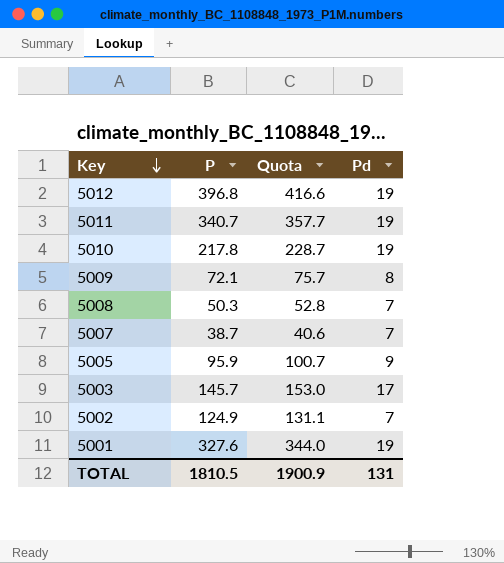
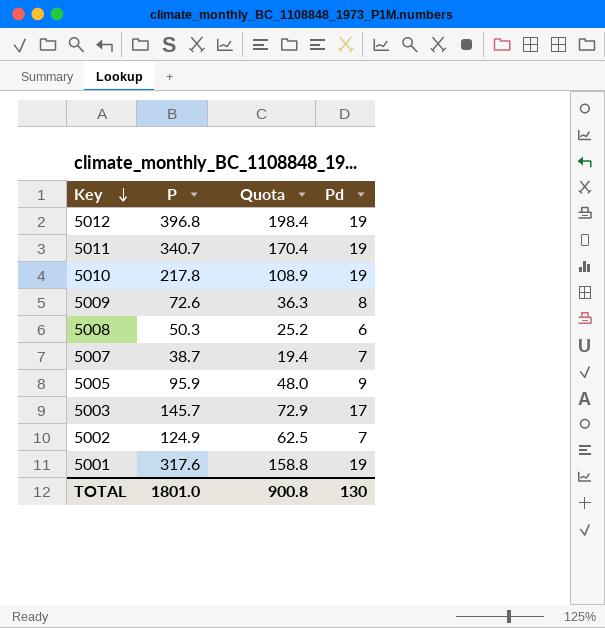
column Quota | formula: [P] * 1.05 -> [P] * 0.5
5009 | P: 72.1 -> 72.6
5008 | Pd: 7 -> 6
5001 | P: 327.6 -> 317.6
TOTAL | P: 1810.5 -> 1801.0
TOTAL | Quota: 1900.9 -> 900.8
TOTAL | Pd: 131 -> 130

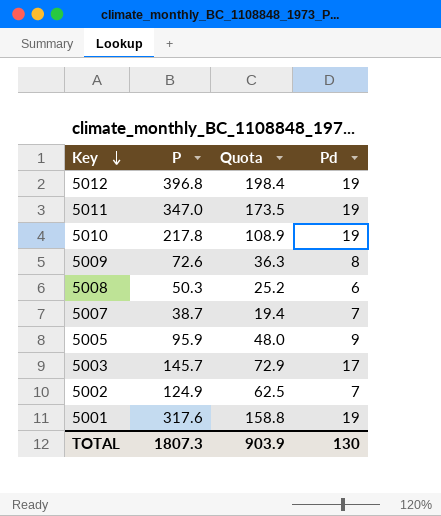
5011 | P: 340.7 -> 347.0
5011 | Quota: 170.4 -> 173.5
TOTAL | P: 1801.0 -> 1807.3
TOTAL | Quota: 900.8 -> 903.9

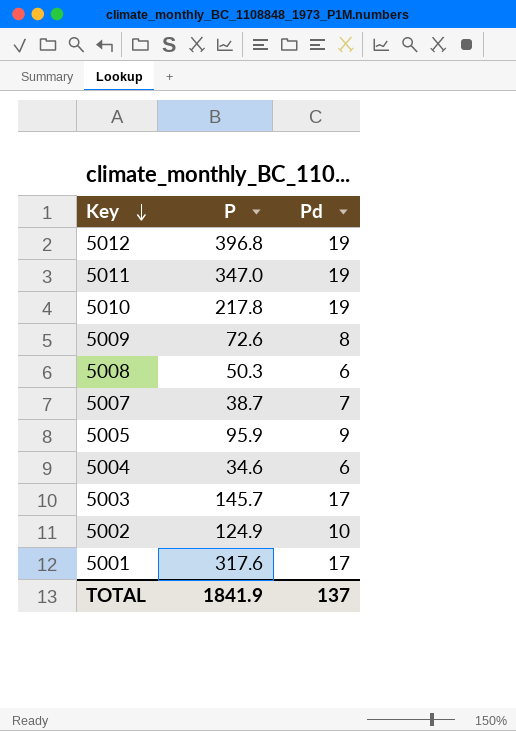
column Quota | formula: [P] * 0.5 -> none
row 5004: none -> 34.6 | 6
5002 | Pd: 7 -> 10
5001 | Pd: 19 -> 17
TOTAL | P: 1807.3 -> 1841.9
TOTAL | Pd: 130 -> 137

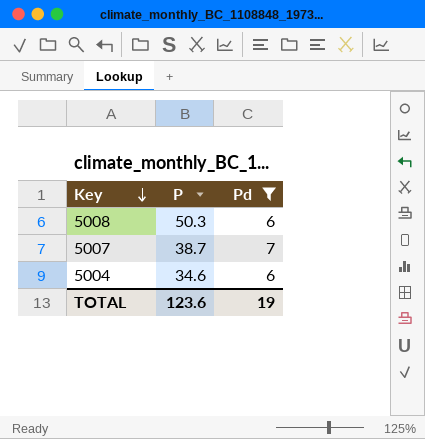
filter: none -> Pd <= 7
TOTAL | P: 1841.9 -> 123.6
TOTAL | Pd: 137 -> 19

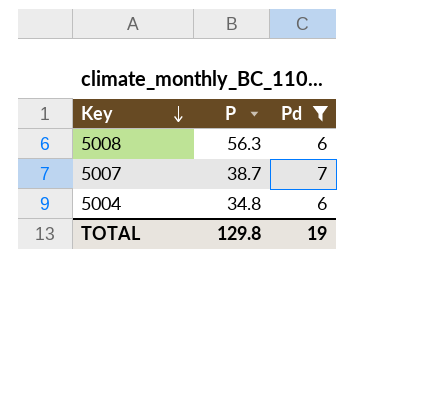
5008 | P: 50.3 -> 56.3
5004 | P: 34.6 -> 34.8
TOTAL | P: 123.6 -> 129.8

